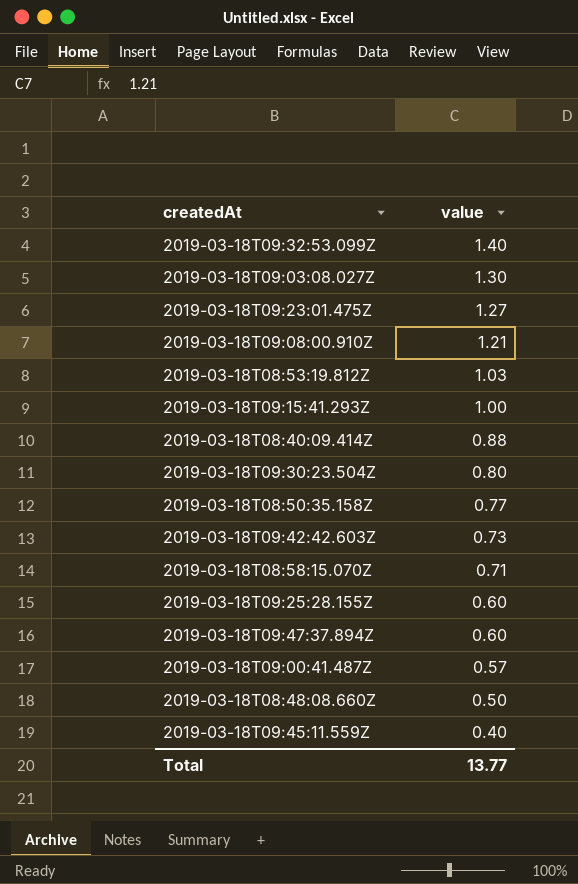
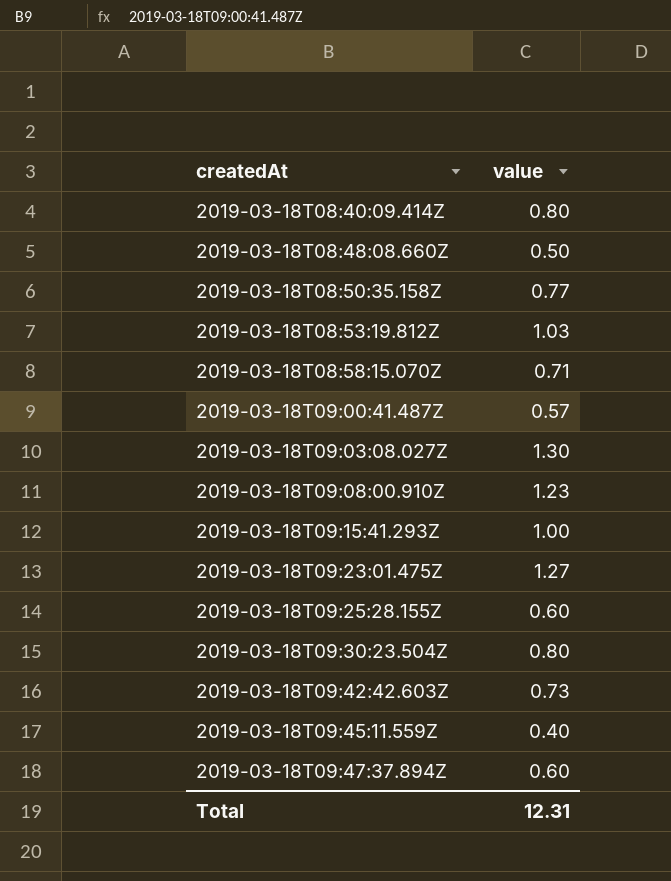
row order: value descending -> createdAt ascending
row 2019-03-18T09:32:53.099Z: 1.40 -> none
2019-03-18T08:40:09.414Z | value: 0.88 -> 0.80
2019-03-18T09:08:00.910Z | value: 1.21 -> 1.23
Total | value: 13.77 -> 12.31

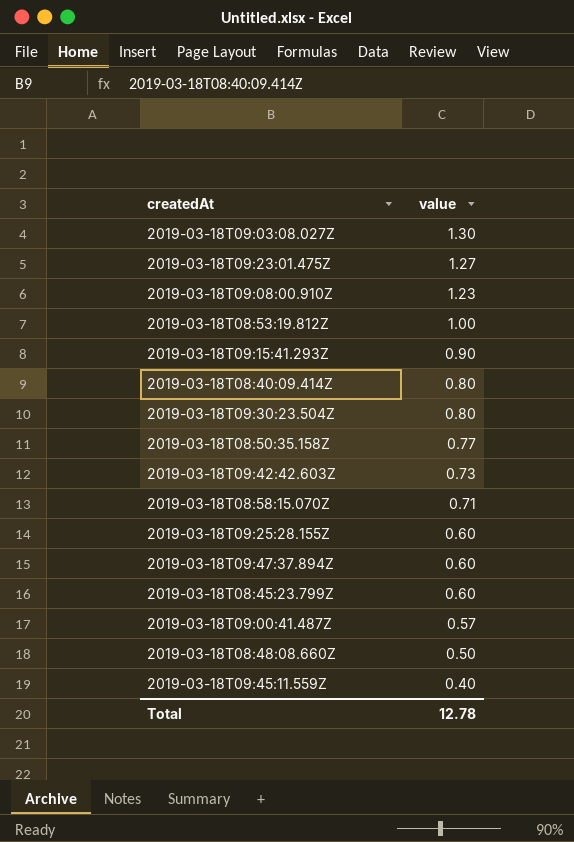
row order: createdAt ascending -> value descending
2019-03-18T08:53:19.812Z | value: 1.03 -> 1.00
2019-03-18T09:15:41.293Z | value: 1.00 -> 0.90
row 2019-03-18T08:45:23.799Z: none -> 0.60
Total | value: 12.31 -> 12.78

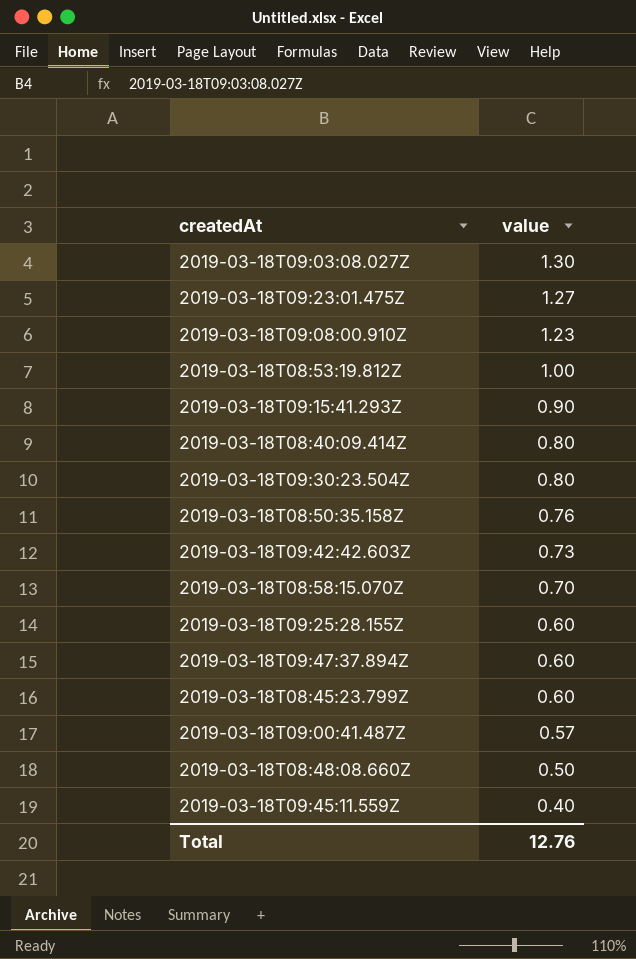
2019-03-18T08:50:35.158Z | value: 0.77 -> 0.76
2019-03-18T08:58:15.070Z | value: 0.71 -> 0.70
Total | value: 12.78 -> 12.76

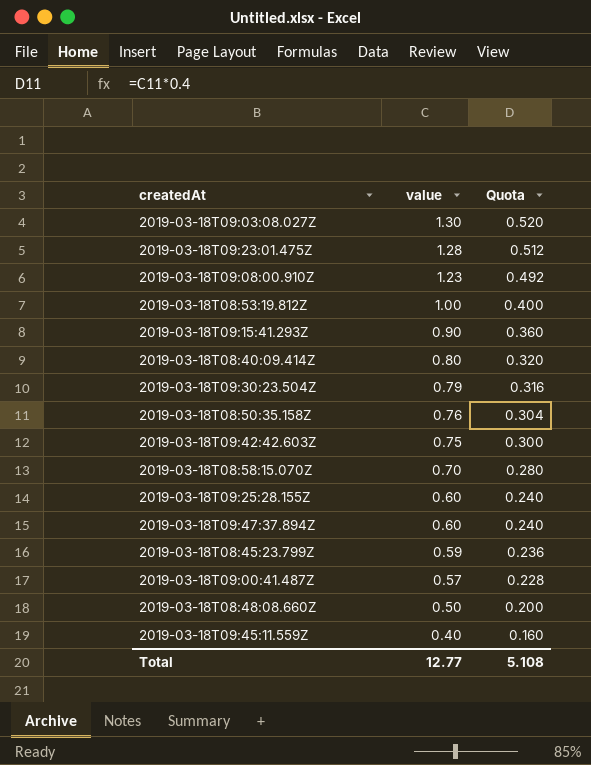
column Quota | formula: none -> [value] * 0.4
2019-03-18T09:23:01.475Z | value: 1.27 -> 1.28
2019-03-18T09:30:23.504Z | value: 0.80 -> 0.79
2019-03-18T09:42:42.603Z | value: 0.73 -> 0.75
2019-03-18T08:45:23.799Z | value: 0.60 -> 0.59
Total | value: 12.76 -> 12.77

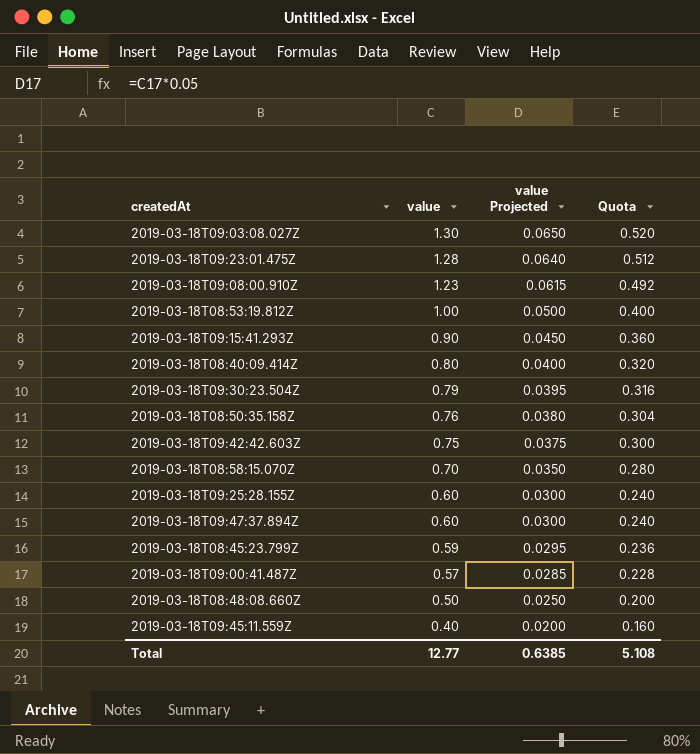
column value Projected | formula: none -> [value] * 0.05

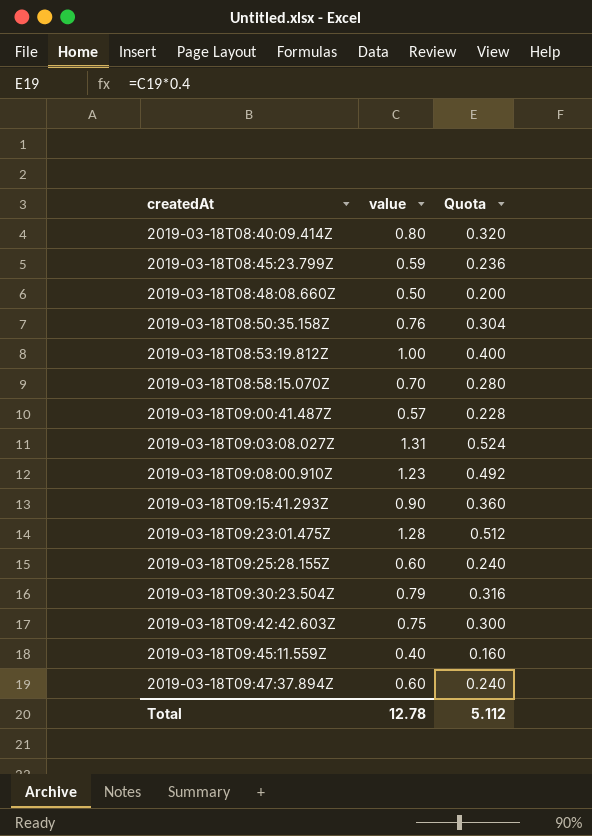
row order: value descending -> createdAt ascending
column value Projected | formula: [value] * 0.05 -> none
2019-03-18T09:03:08.027Z | value: 1.30 -> 1.31
2019-03-18T09:03:08.027Z | Quota: 0.520 -> 0.524
Total | value: 12.77 -> 12.78
Total | Quota: 5.108 -> 5.112

